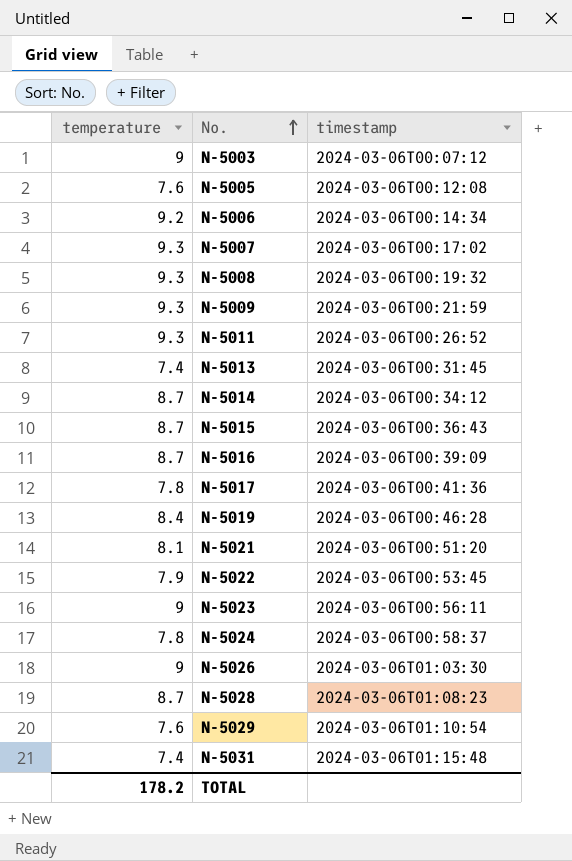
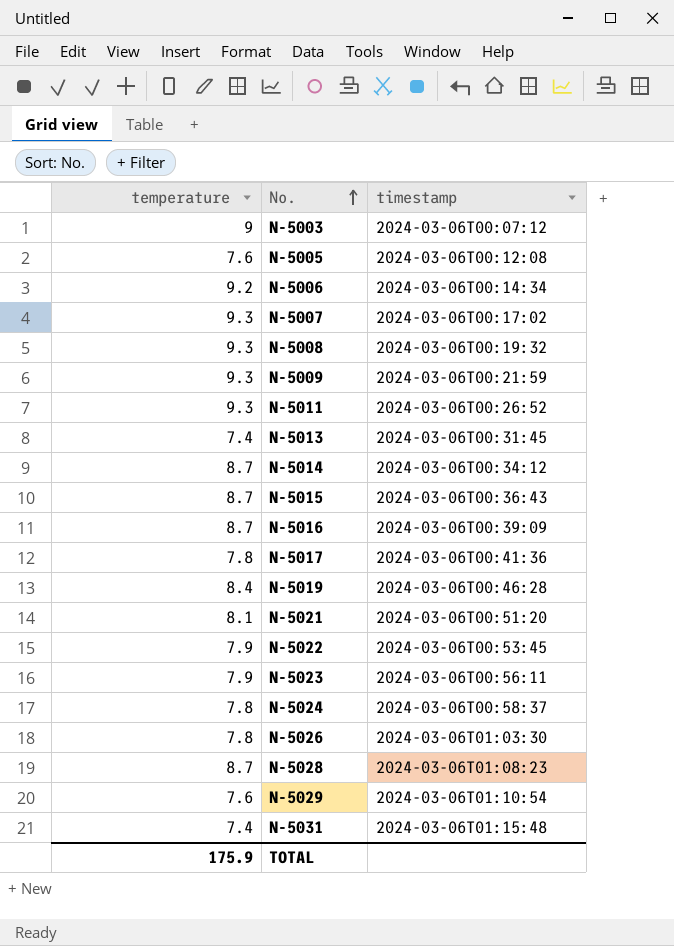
N-5023 | temperature: 9 -> 7.9
N-5026 | temperature: 9 -> 7.8
TOTAL | temperature: 178.2 -> 175.9

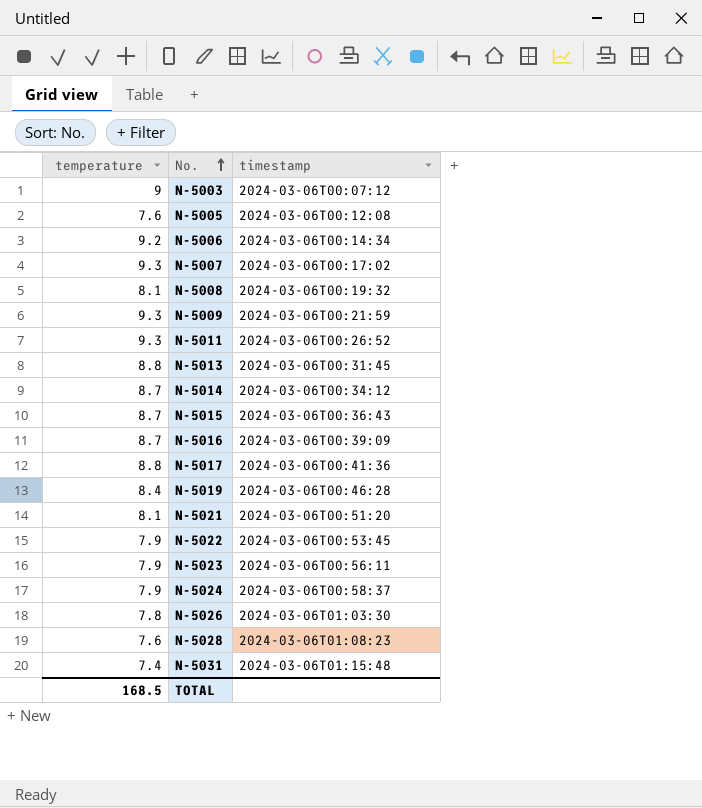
row N-5029: 7.6 | 2024-03-06T01:10:54 -> none
N-5008 | temperature: 9.3 -> 8.1
N-5013 | temperature: 7.4 -> 8.8
N-5017 | temperature: 7.8 -> 8.8
N-5024 | temperature: 7.8 -> 7.9
N-5028 | temperature: 8.7 -> 7.6
TOTAL | temperature: 175.9 -> 168.5

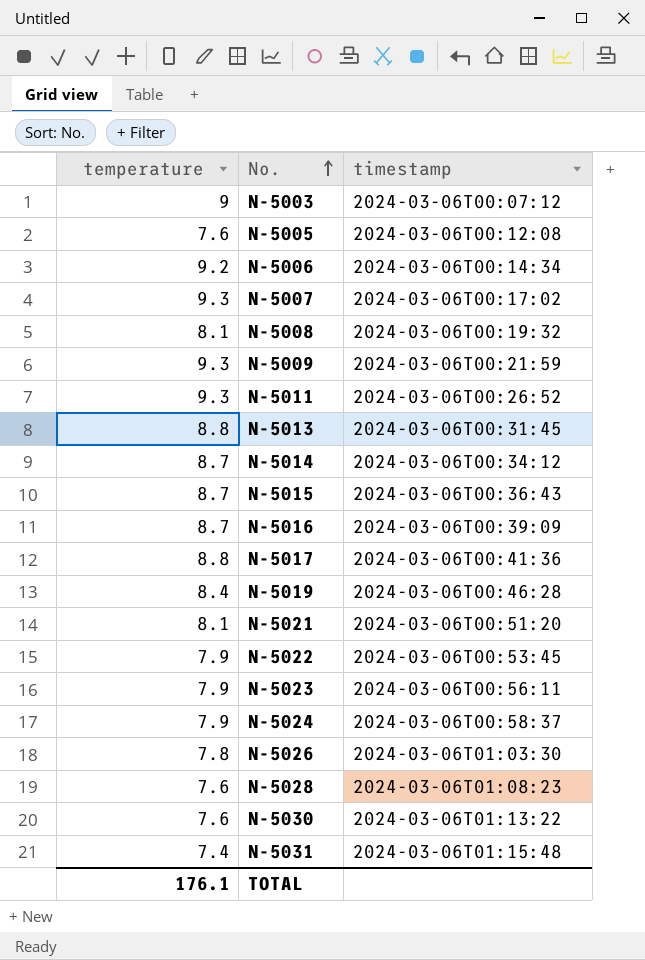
row N-5030: none -> 7.6 | 2024-03-06T01:13:22
TOTAL | temperature: 168.5 -> 176.1

